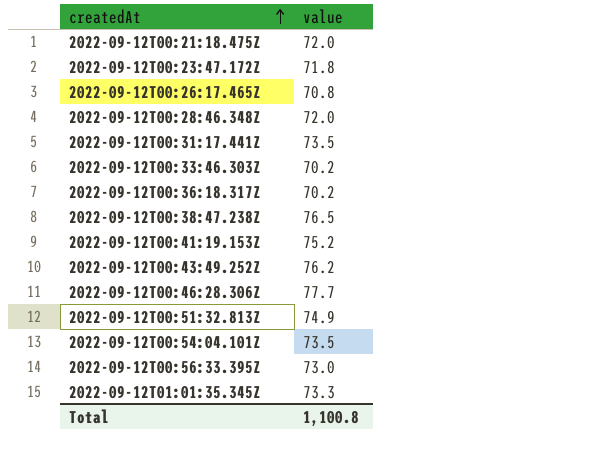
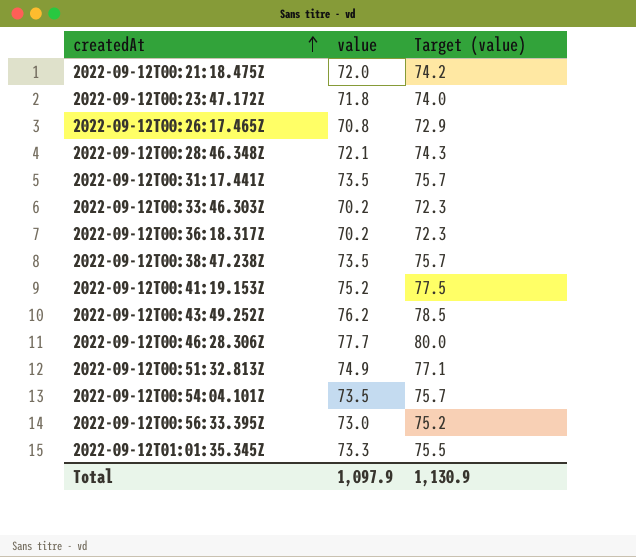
column Target (value) | formula: none -> [value] * 1.03
2022-09-12T00:28:46.348Z | value: 72.0 -> 72.1
2022-09-12T00:38:47.238Z | value: 76.5 -> 73.5
Total | value: 1,100.8 -> 1,097.9

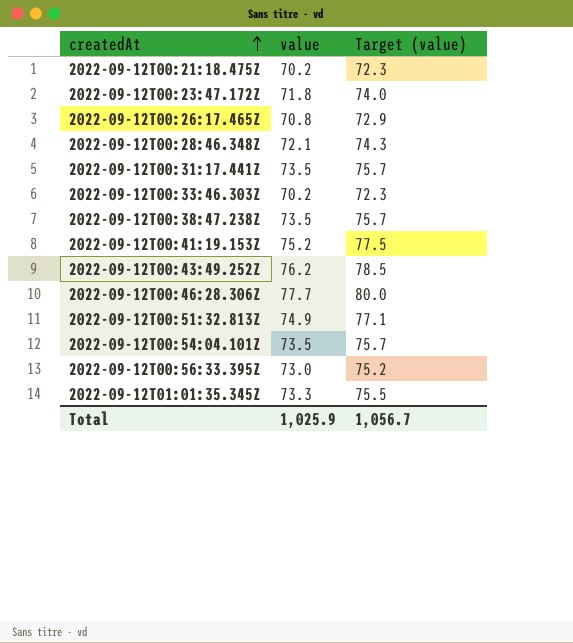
row 2022-09-12T00:36:18.317Z: 70.2 | 72.3 -> none
2022-09-12T00:21:18.475Z | value: 72.0 -> 70.2
2022-09-12T00:21:18.475Z | Target (value): 74.2 -> 72.3
Total | value: 1,097.9 -> 1,025.9
Total | Target (value): 1,130.9 -> 1,056.7

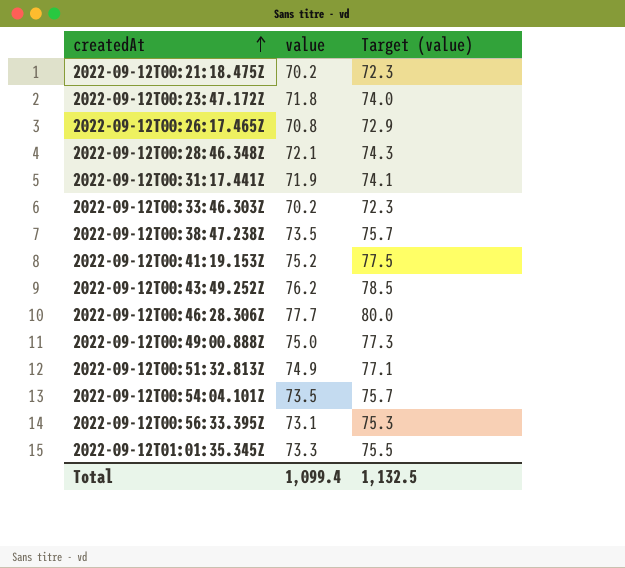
2022-09-12T00:31:17.441Z | value: 73.5 -> 71.9
2022-09-12T00:31:17.441Z | Target (value): 75.7 -> 74.1
row 2022-09-12T00:49:00.888Z: none -> 75.0 | 77.3
2022-09-12T00:56:33.395Z | value: 73.0 -> 73.1
2022-09-12T00:56:33.395Z | Target (value): 75.2 -> 75.3
Total | value: 1,025.9 -> 1,099.4
Total | Target (value): 1,056.7 -> 1,132.5

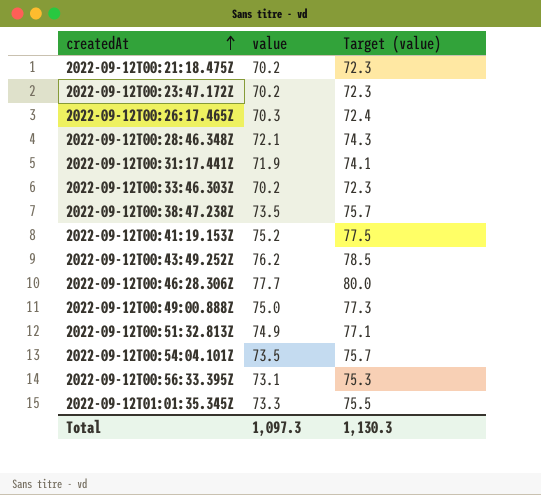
2022-09-12T00:23:47.172Z | value: 71.8 -> 70.2
2022-09-12T00:23:47.172Z | Target (value): 74.0 -> 72.3
2022-09-12T00:26:17.465Z | value: 70.8 -> 70.3
2022-09-12T00:26:17.465Z | Target (value): 72.9 -> 72.4
Total | value: 1,099.4 -> 1,097.3
Total | Target (value): 1,132.5 -> 1,130.3

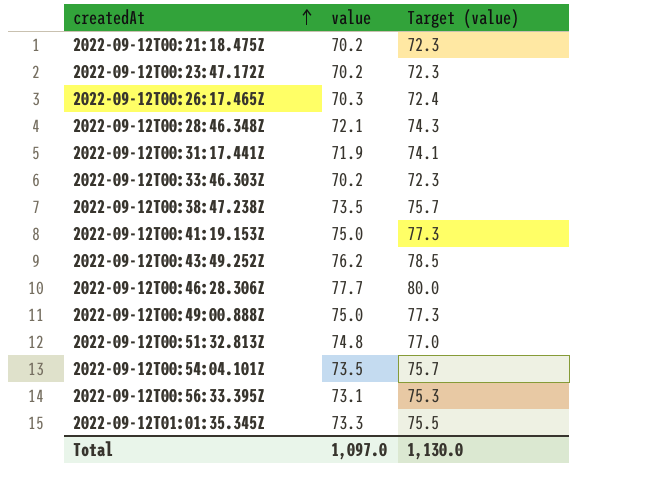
2022-09-12T00:41:19.153Z | value: 75.2 -> 75.0
2022-09-12T00:41:19.153Z | Target (value): 77.5 -> 77.3
2022-09-12T00:51:32.813Z | value: 74.9 -> 74.8
2022-09-12T00:51:32.813Z | Target (value): 77.1 -> 77.0
Total | value: 1,097.3 -> 1,097.0
Total | Target (value): 1,130.3 -> 1,130.0

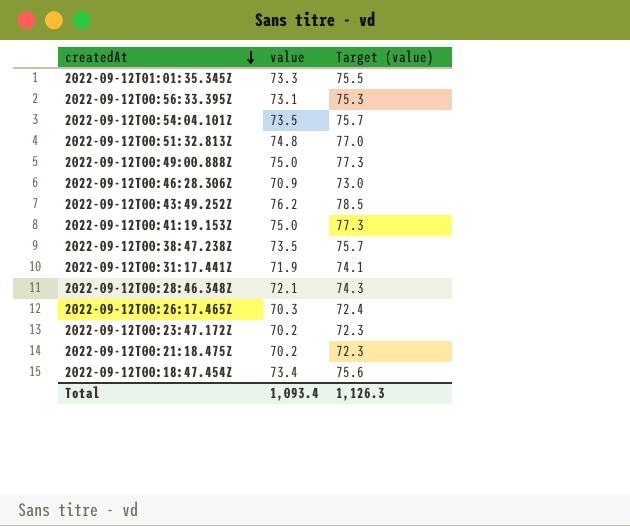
row order: createdAt ascending -> createdAt descending
row 2022-09-12T00:33:46.303Z: 70.2 | 72.3 -> none
2022-09-12T00:46:28.306Z | value: 77.7 -> 70.9
2022-09-12T00:46:28.306Z | Target (value): 80.0 -> 73.0
row 2022-09-12T00:18:47.454Z: none -> 73.4 | 75.6
Total | value: 1,097.0 -> 1,093.4
Total | Target (value): 1,130.0 -> 1,126.3

